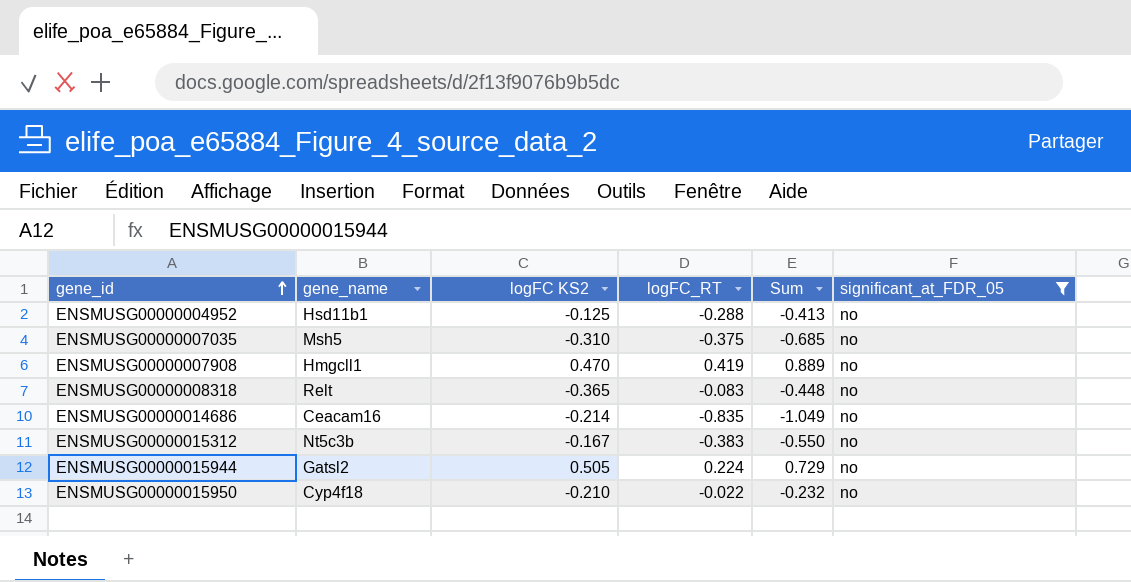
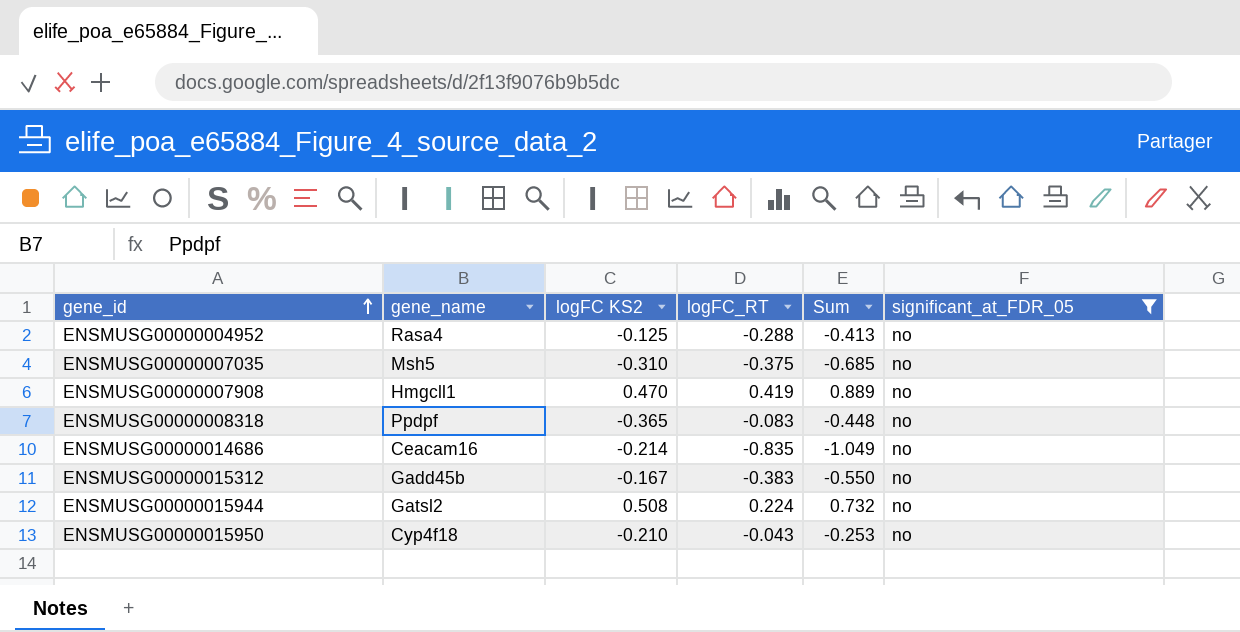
ENSMUSG00000004952 | gene_name: Hsd11b1 -> Rasa4
ENSMUSG00000008318 | gene_name: Relt -> Ppdpf
ENSMUSG00000015312 | gene_name: Nt5c3b -> Gadd45b
ENSMUSG00000015944 | logFC KS2: 0.505 -> 0.508
ENSMUSG00000015944 | Sum: 0.729 -> 0.732
ENSMUSG00000015950 | logFC_RT: -0.022 -> -0.043
ENSMUSG00000015950 | Sum: -0.232 -> -0.253

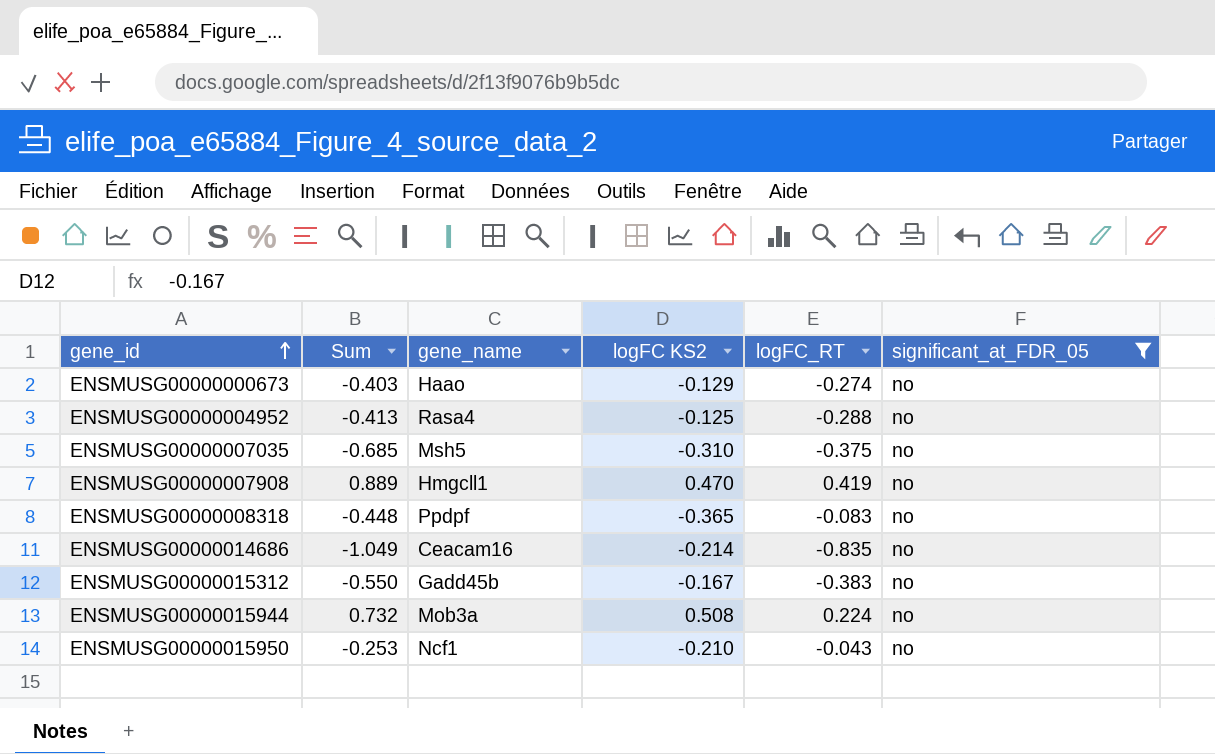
column Sum | position: 5 -> 2
row ENSMUSG00000000673: none -> -0.403 | Haao | -0.129 | -0.274 | no
ENSMUSG00000015944 | gene_name: Gatsl2 -> Mob3a
ENSMUSG00000015950 | gene_name: Cyp4f18 -> Ncf1

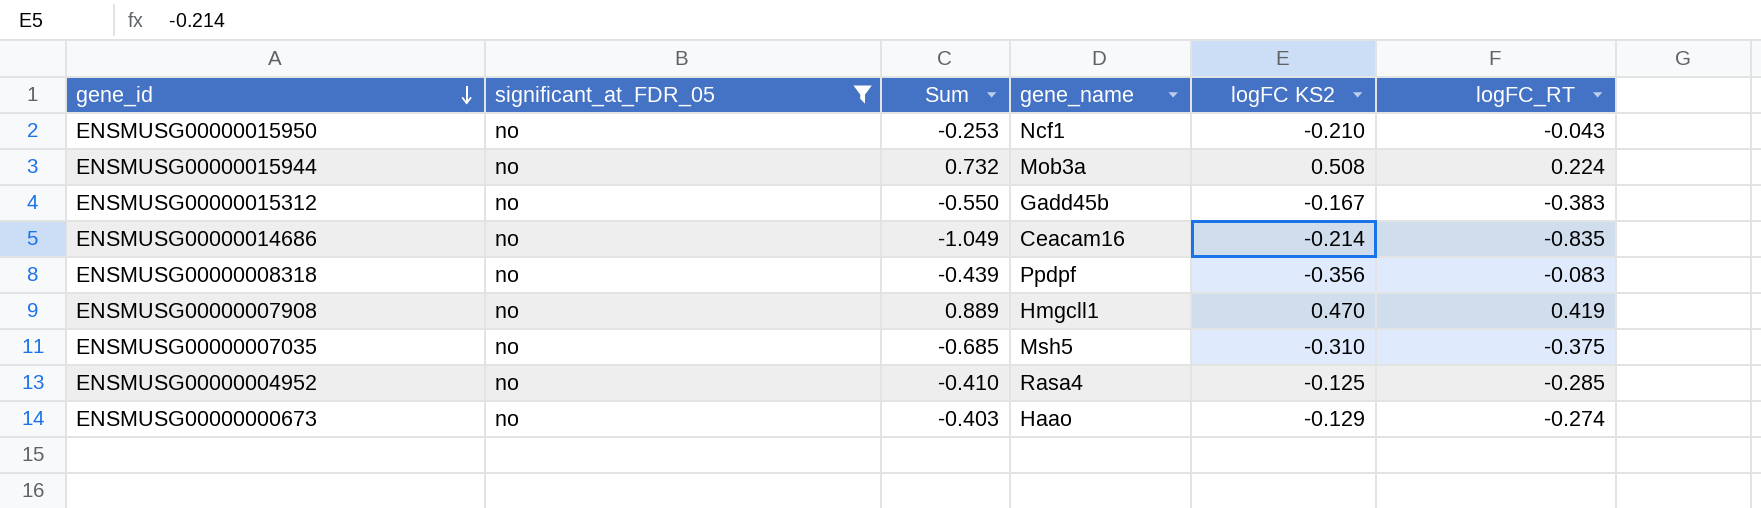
row order: gene_id ascending -> gene_id descending
column significant_at_FDR_05 | position: 6 -> 2
ENSMUSG00000008318 | Sum: -0.448 -> -0.439
ENSMUSG00000008318 | logFC KS2: -0.365 -> -0.356
ENSMUSG00000004952 | Sum: -0.413 -> -0.410
ENSMUSG00000004952 | logFC_RT: -0.288 -> -0.285

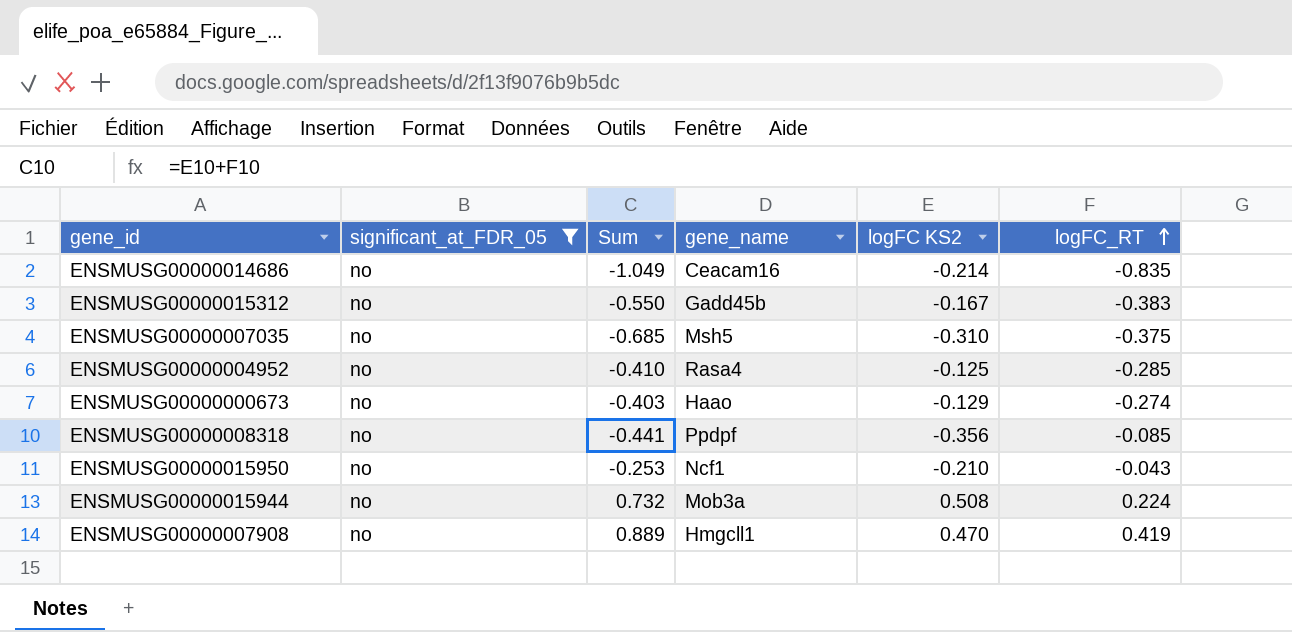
row order: gene_id descending -> logFC_RT ascending
ENSMUSG00000008318 | Sum: -0.439 -> -0.441
ENSMUSG00000008318 | logFC_RT: -0.083 -> -0.085

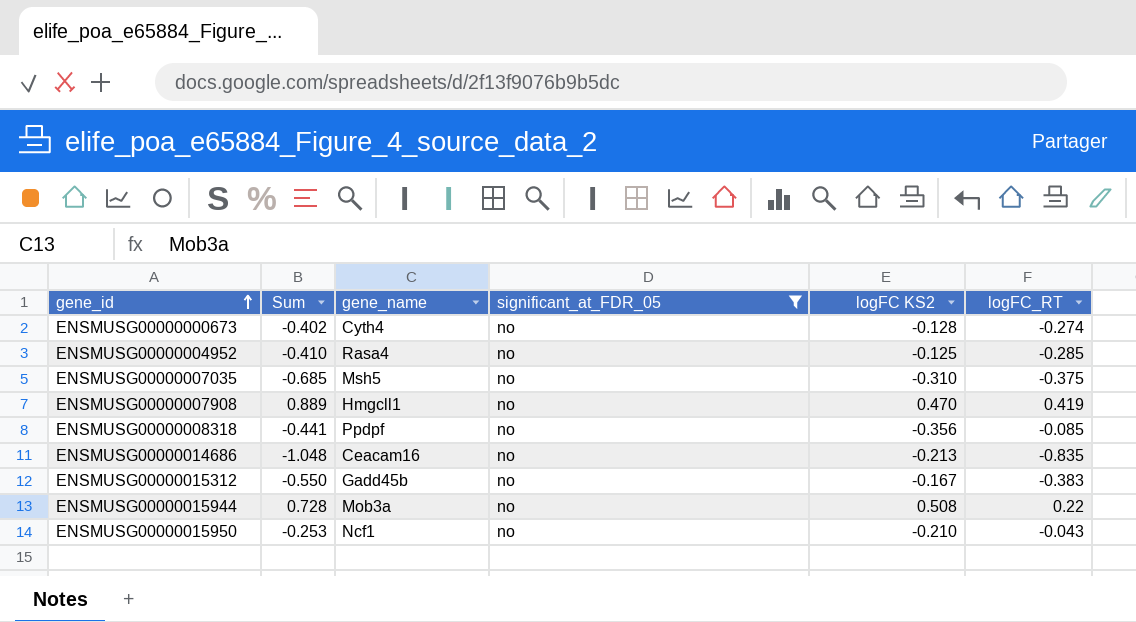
row order: logFC_RT ascending -> gene_id ascending
column significant_at_FDR_05 | position: 2 -> 4
ENSMUSG00000000673 | Sum: -0.403 -> -0.402
ENSMUSG00000000673 | gene_name: Haao -> Cyth4
ENSMUSG00000000673 | logFC KS2: -0.129 -> -0.128
ENSMUSG00000014686 | Sum: -1.049 -> -1.048
ENSMUSG00000014686 | logFC KS2: -0.214 -> -0.213
ENSMUSG00000015944 | Sum: 0.732 -> 0.728
ENSMUSG00000015944 | logFC_RT: 0.224 -> 0.22

